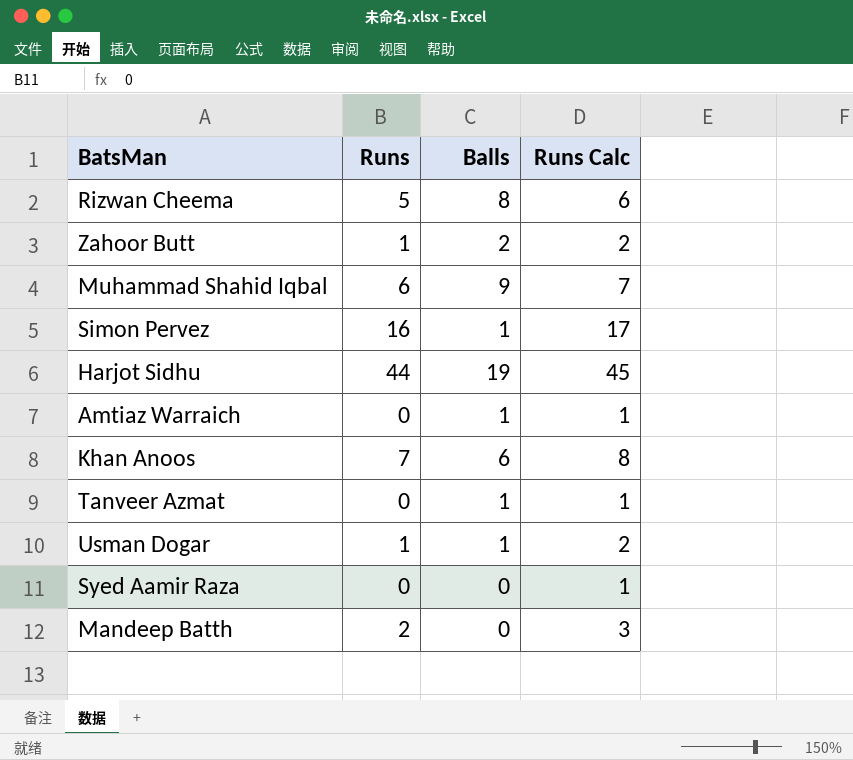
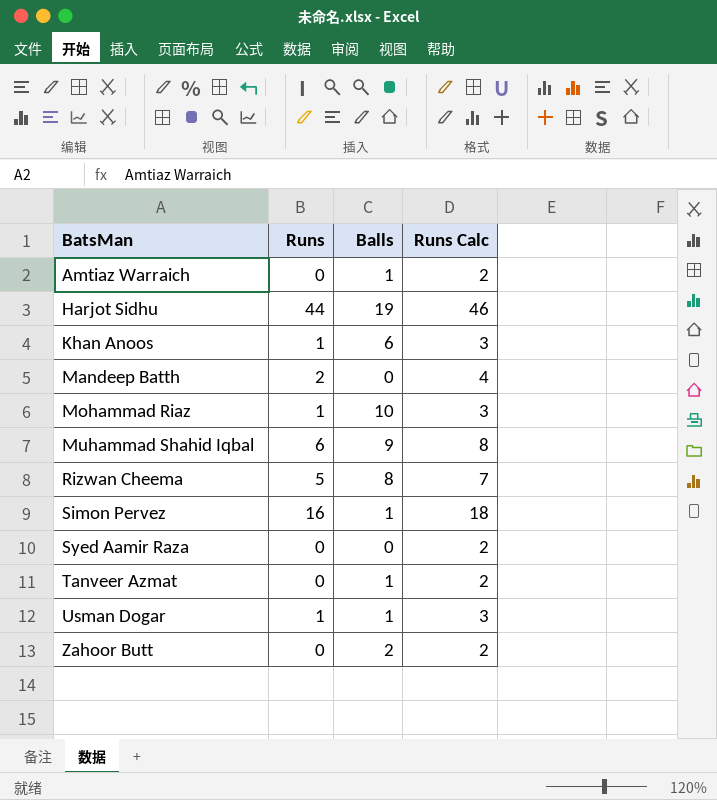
row order: none -> BatsMan ascending
column Runs Calc | formula: [Runs] + 1 -> [Runs] + 2
Khan Anoos | Runs: 7 -> 1
row Mohammad Riaz: none -> 1 | 10 | 3
Zahoor Butt | Runs: 1 -> 0

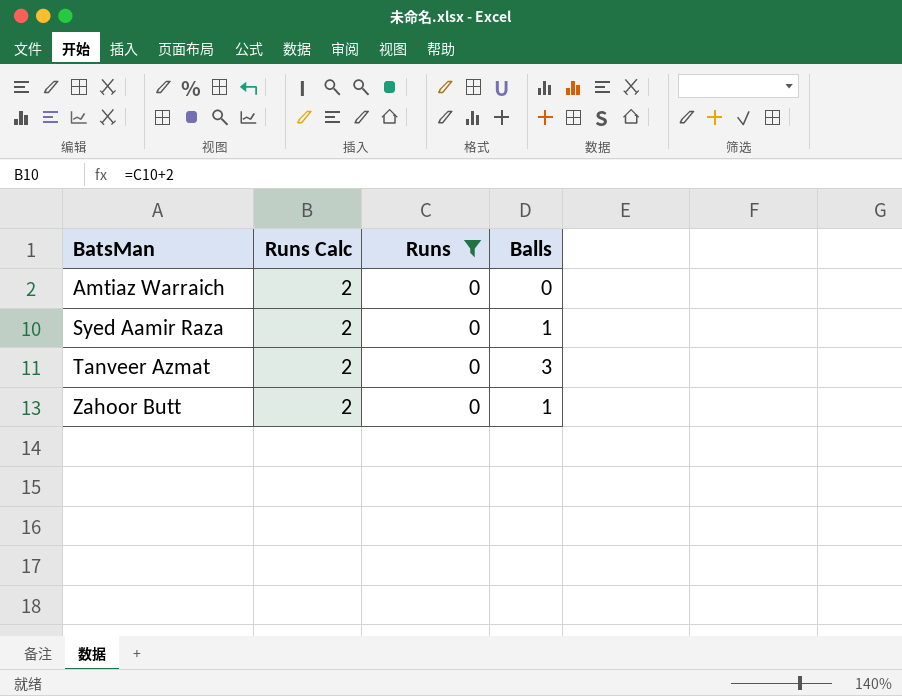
filter: none -> Runs = 0
column Runs Calc | position: 4 -> 2
Amtiaz Warraich | Balls: 1 -> 0
Syed Aamir Raza | Balls: 0 -> 1
Tanveer Azmat | Balls: 1 -> 3
Zahoor Butt | Balls: 2 -> 1

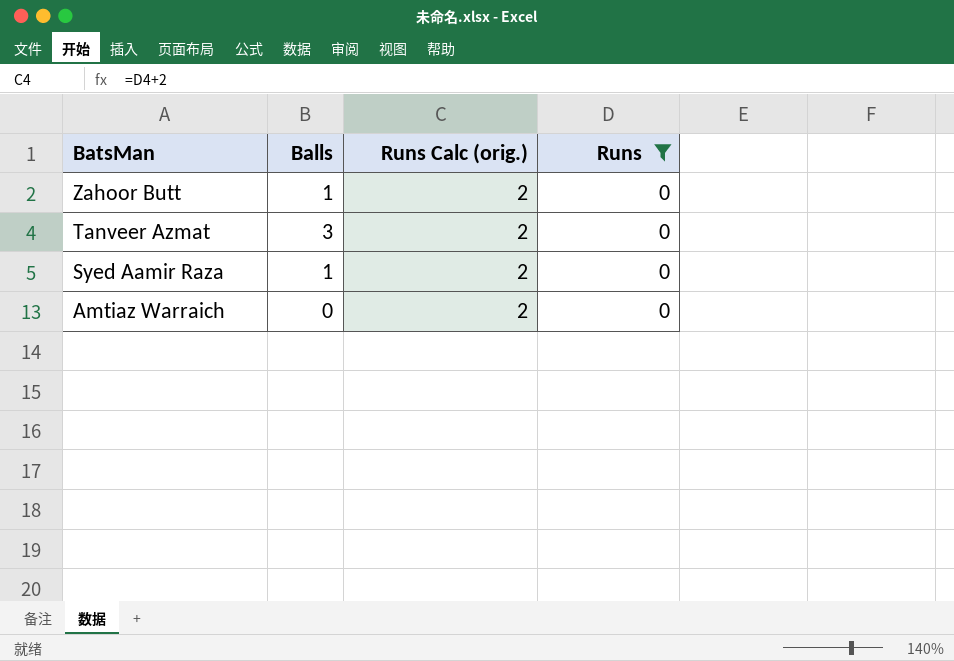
row order: BatsMan ascending -> BatsMan descending
column Balls | position: 4 -> 2
column name: Runs Calc -> Runs Calc (orig.)

